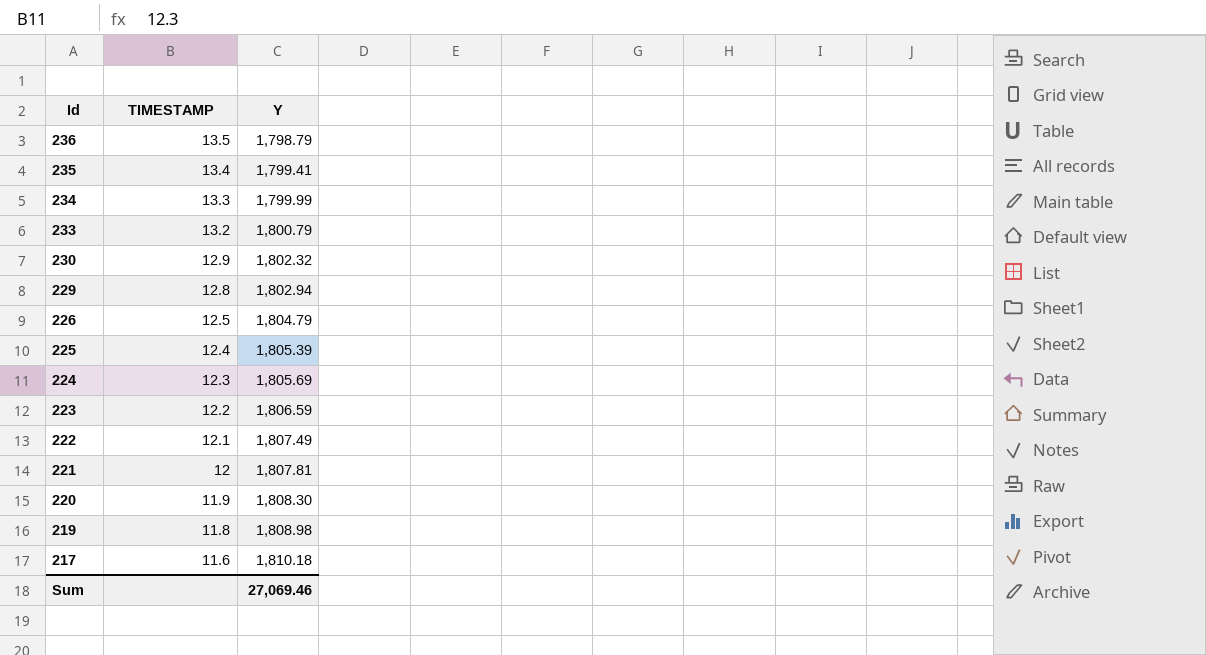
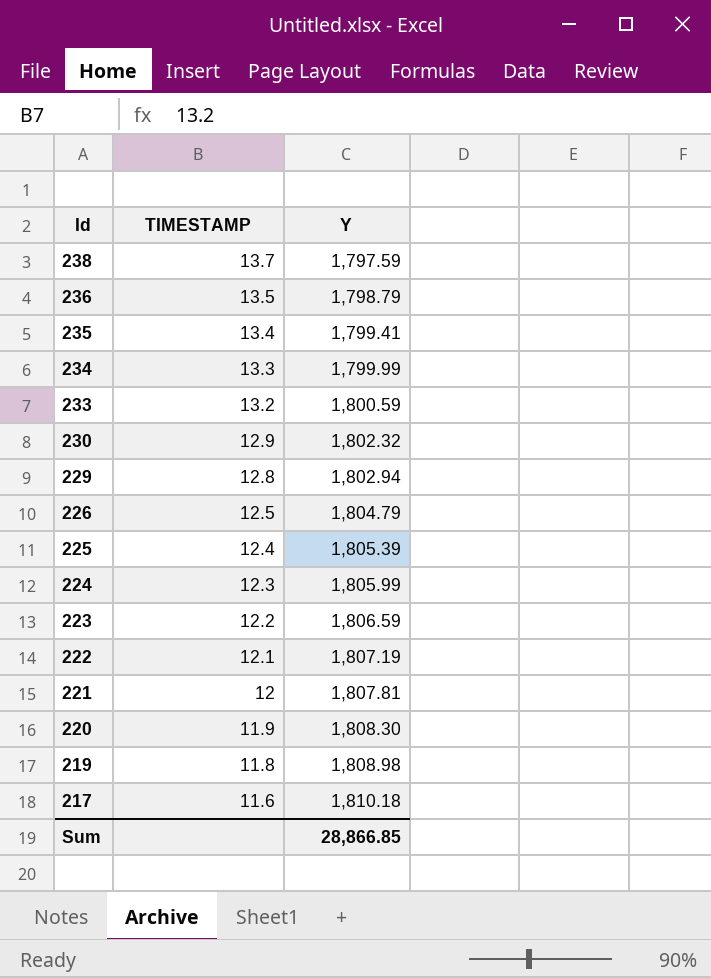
row 238: none -> 13.7 | 1,797.59
233 | Y: 1,800.79 -> 1,800.59
224 | Y: 1,805.69 -> 1,805.99
222 | Y: 1,807.49 -> 1,807.19
Sum | Y: 27,069.46 -> 28,866.85

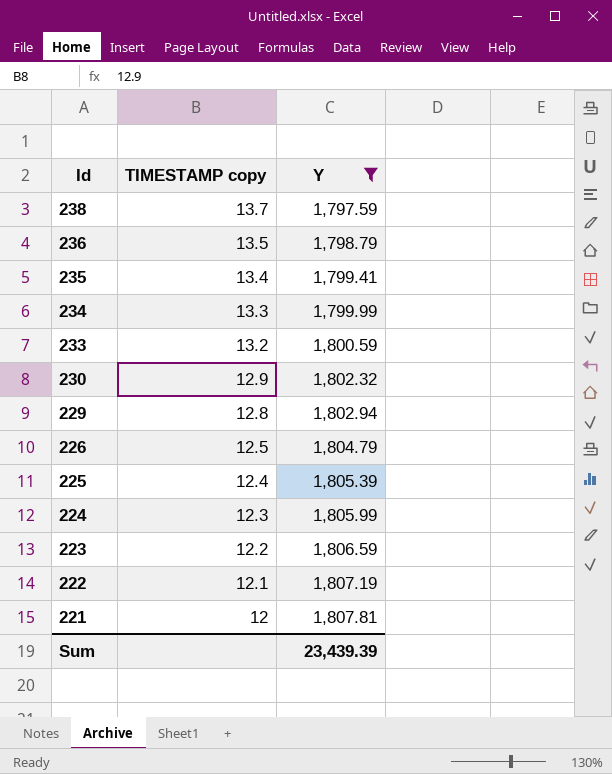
filter: none -> Y <= 1,807.81
column name: TIMESTAMP -> TIMESTAMP copy
Sum | Y: 28,866.85 -> 23,439.39

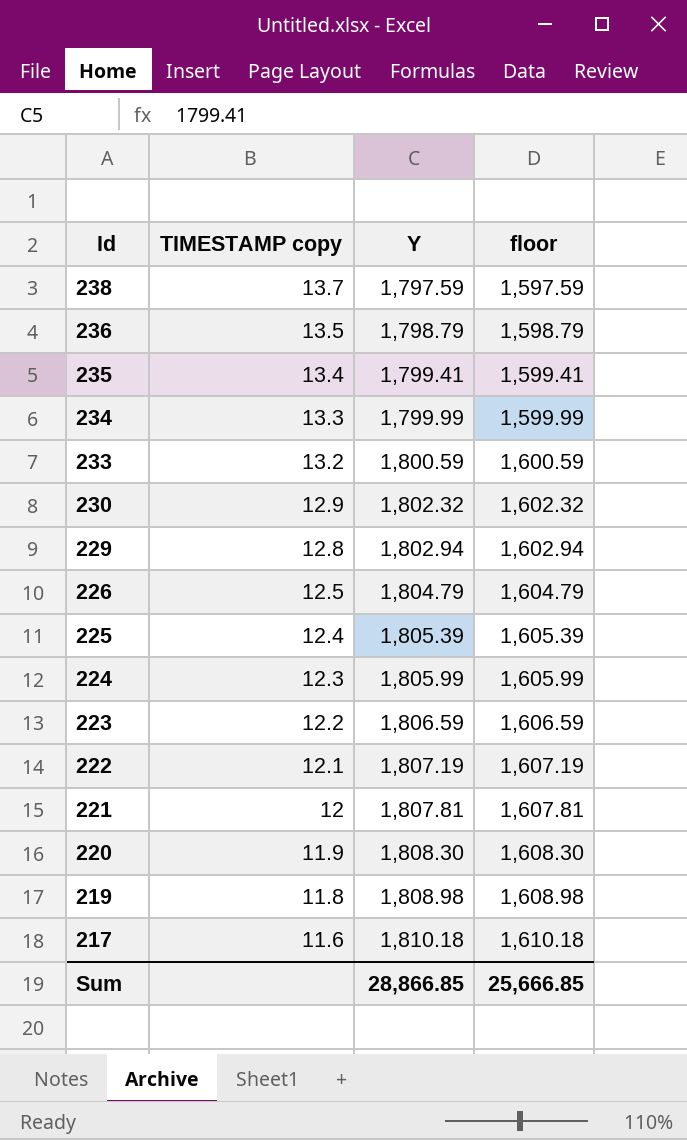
filter: Y <= 1,807.81 -> none
column floor | formula: none -> [Y] - 200
Sum | Y: 23,439.39 -> 28,866.85

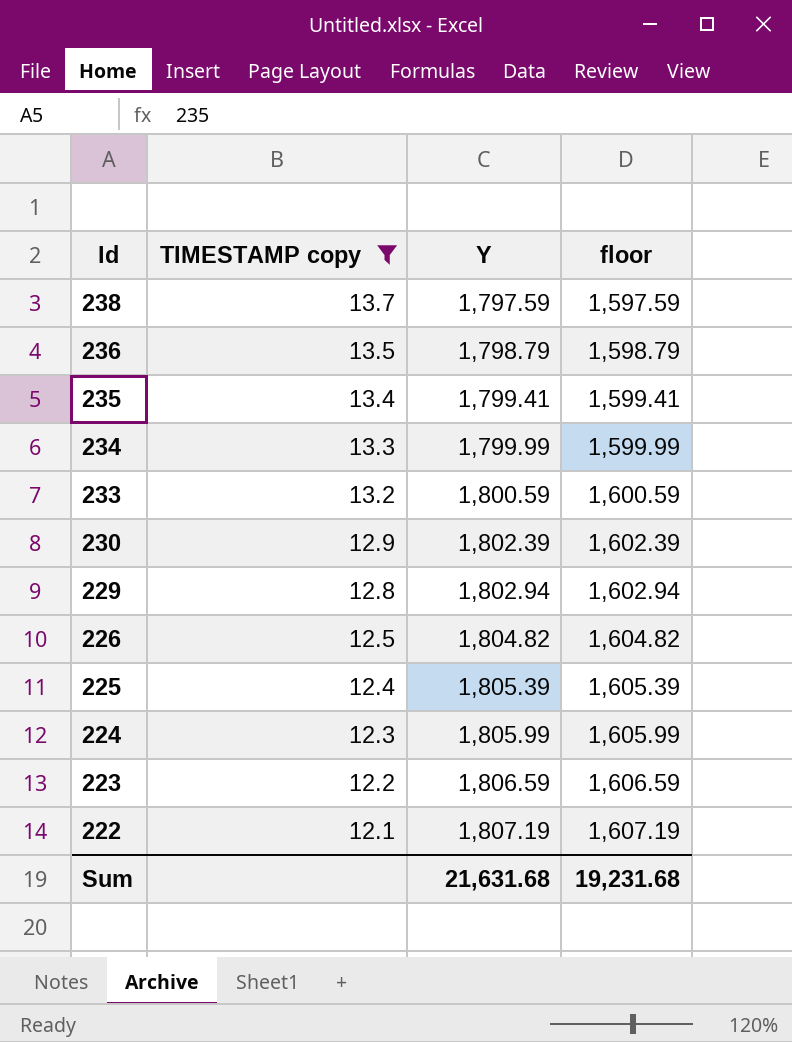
filter: none -> TIMESTAMP copy >= 12.1
230 | Y: 1,802.32 -> 1,802.39
230 | floor: 1,602.32 -> 1,602.39
226 | Y: 1,804.79 -> 1,804.82
226 | floor: 1,604.79 -> 1,604.82
Sum | Y: 28,866.85 -> 21,631.68
Sum | floor: 25,666.85 -> 19,231.68

